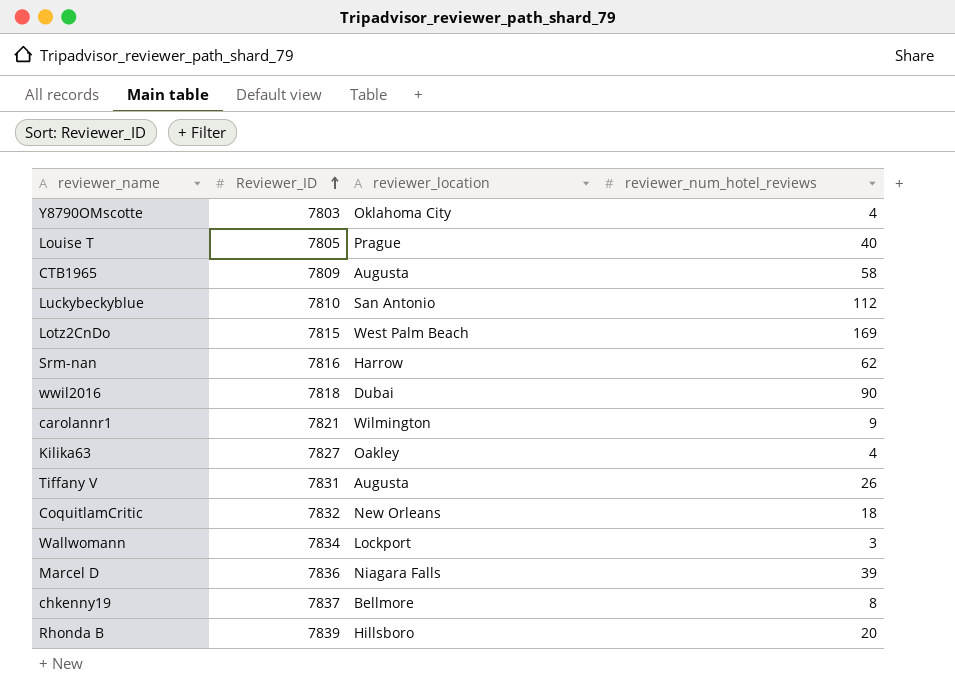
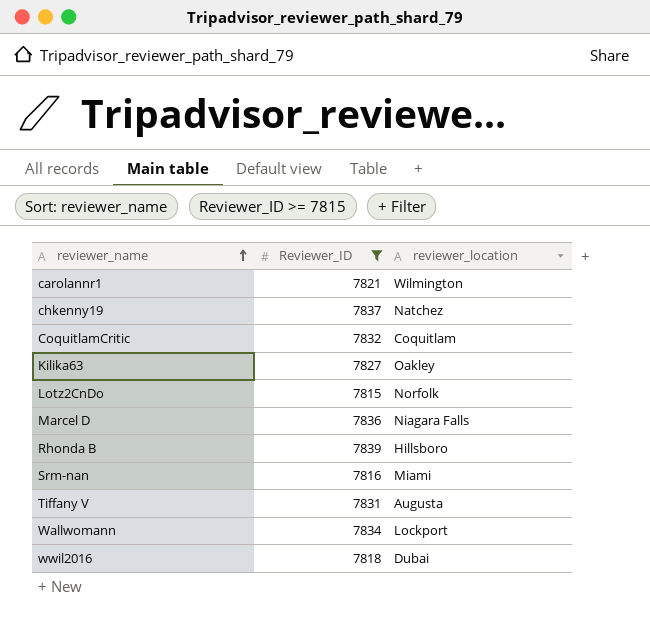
filter: none -> Reviewer_ID >= 7815
row order: Reviewer_ID ascending -> reviewer_name ascending
column reviewer_num_hotel_reviews | position: 4 -> none
chkenny19 | reviewer_location: Bellmore -> Natchez
CoquitlamCritic | reviewer_location: New Orleans -> Coquitlam
Lotz2CnDo | reviewer_location: West Palm Beach -> Norfolk
Srm-nan | reviewer_location: Harrow -> Miami

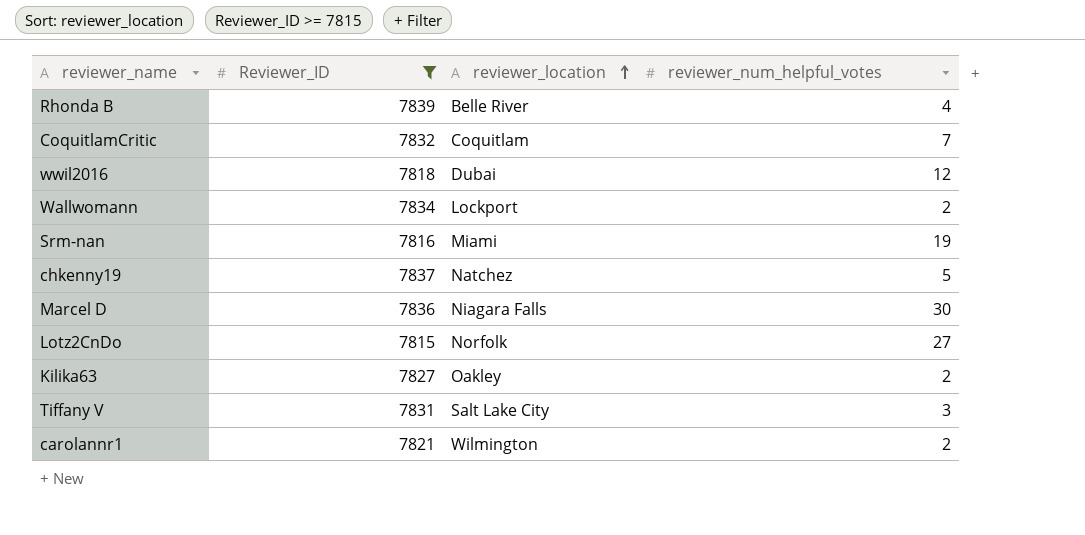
row order: reviewer_name ascending -> reviewer_location ascending
column reviewer_num_helpful_votes | position: none -> 4
Rhonda B | reviewer_location: Hillsboro -> Belle River
Tiffany V | reviewer_location: Augusta -> Salt Lake City

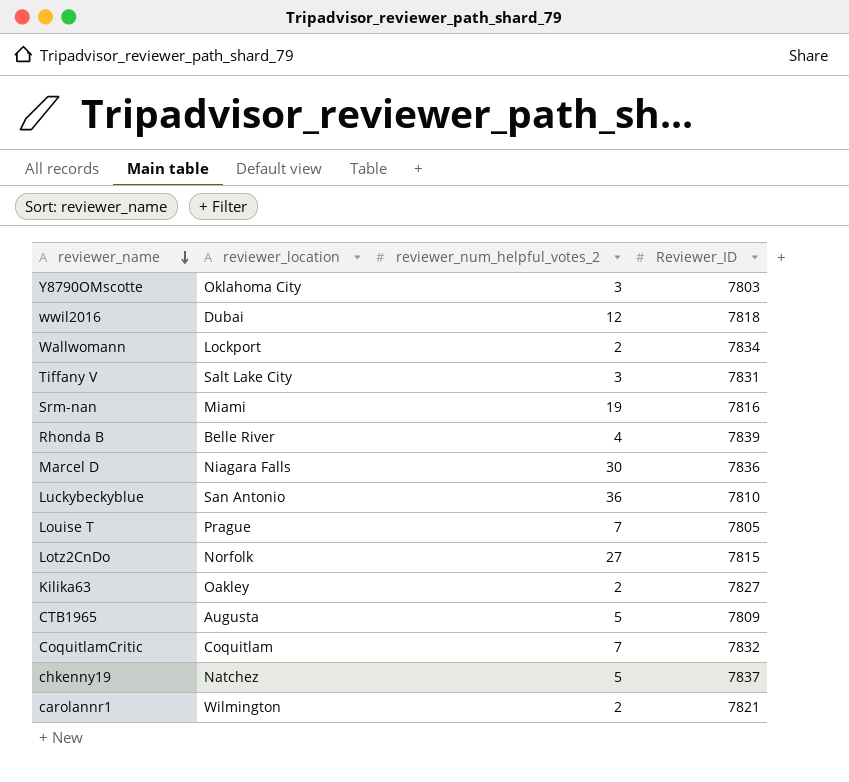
filter: Reviewer_ID >= 7815 -> none
row order: reviewer_location ascending -> reviewer_name descending
column name: reviewer_num_helpful_votes -> reviewer_num_helpful_votes_2
column Reviewer_ID | position: 2 -> 4

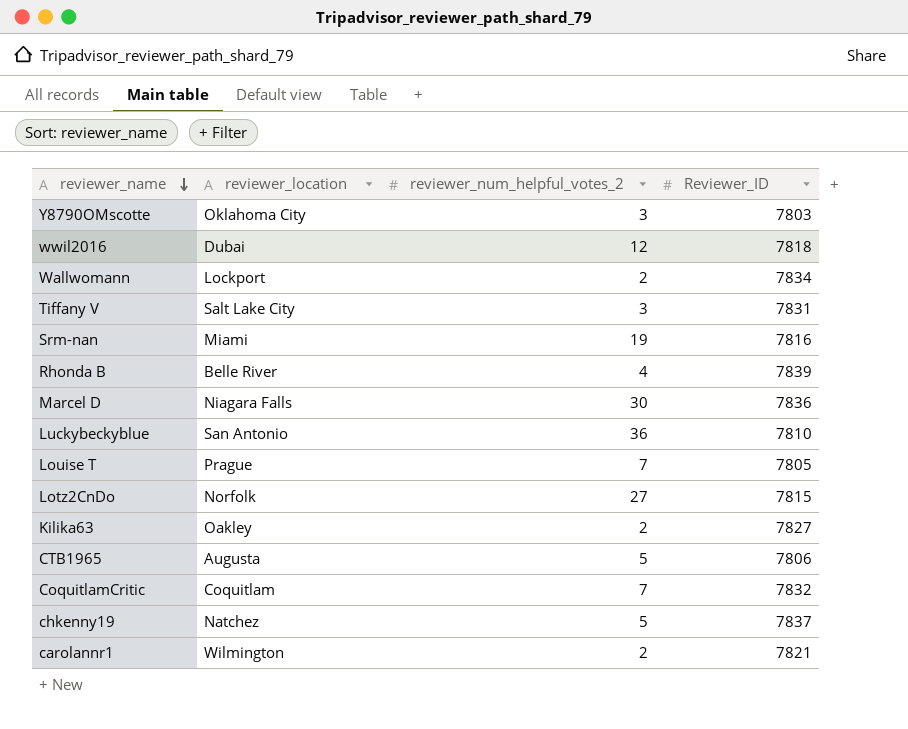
CTB1965 | Reviewer_ID: 7809 -> 7806

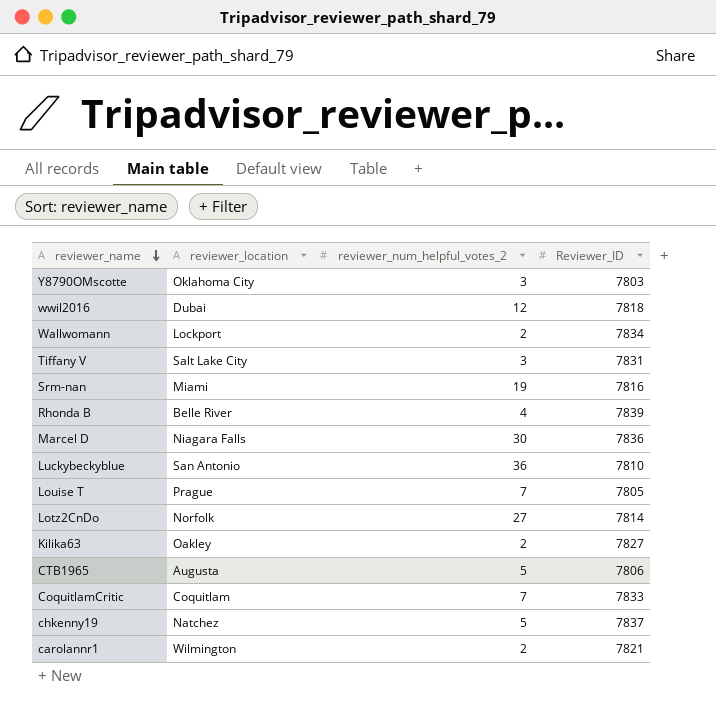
Lotz2CnDo | Reviewer_ID: 7815 -> 7814
CoquitlamCritic | Reviewer_ID: 7832 -> 7833

